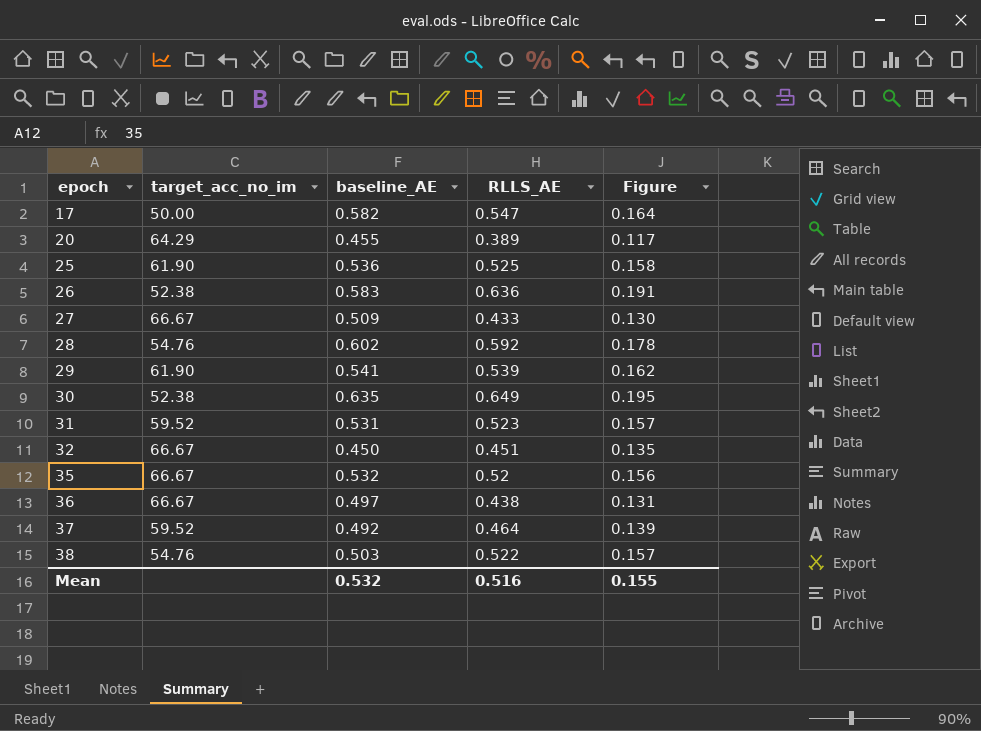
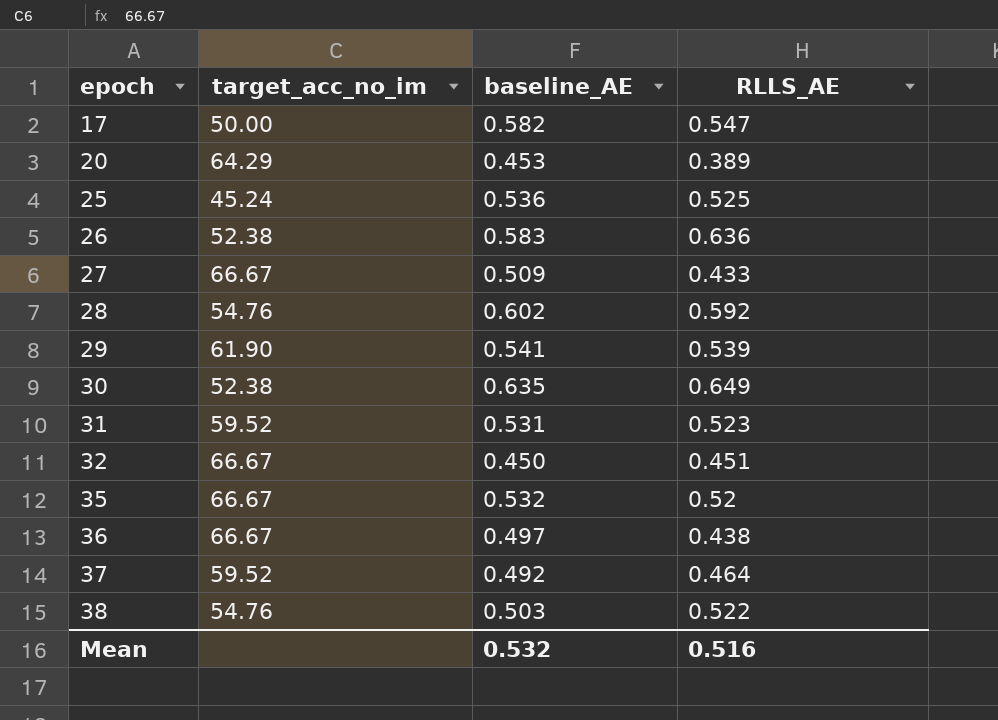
column Figure | formula: [RLLS_AE] * 0.3 -> none
20 | baseline_AE: 0.455 -> 0.453
25 | target_acc_no_im: 61.90 -> 45.24

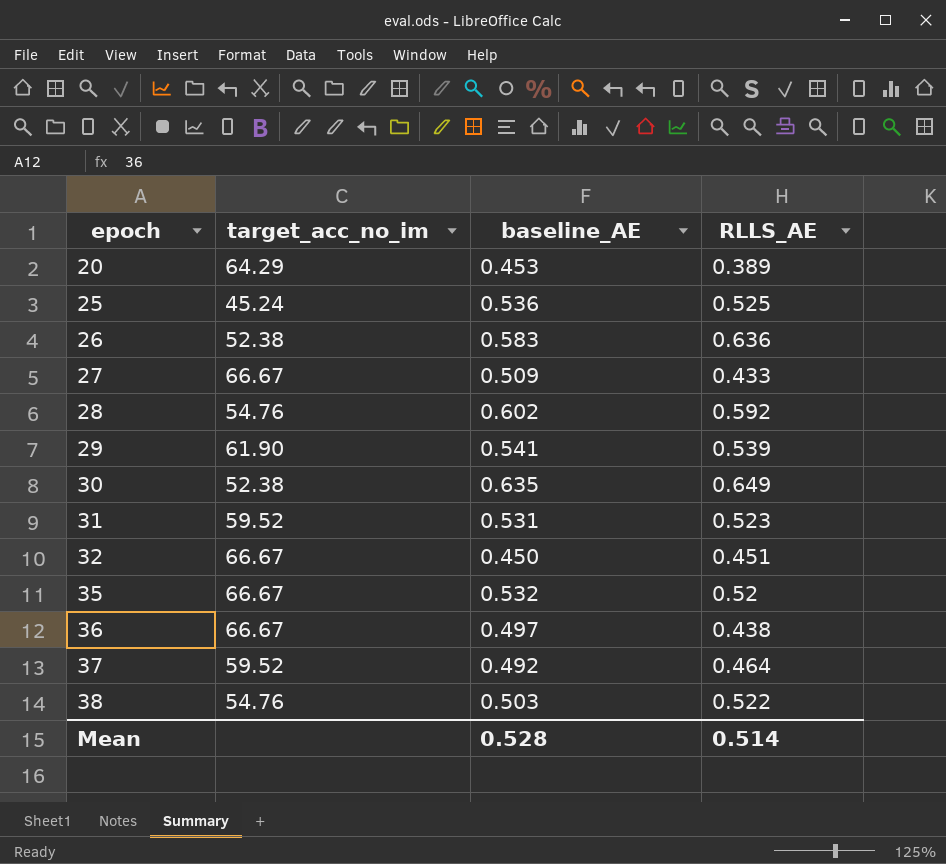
row 17: 50.00 | 0.582 | 0.547 -> none
Mean | baseline_AE: 0.532 -> 0.528
Mean | RLLS_AE: 0.516 -> 0.514

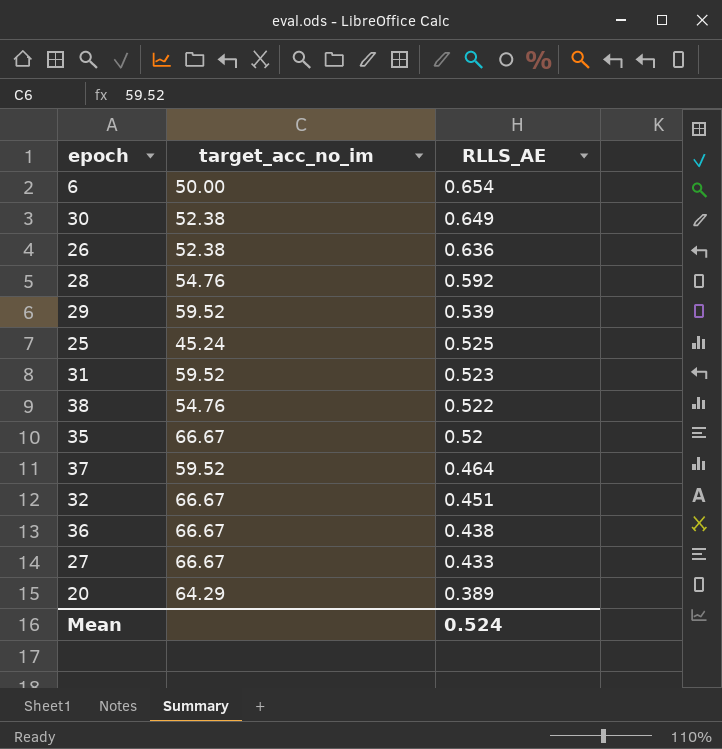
row order: epoch ascending -> RLLS_AE descending
column baseline_AE | position: 3 -> none
row 6: none -> 50.00 | 0.654
29 | target_acc_no_im: 61.90 -> 59.52
Mean | RLLS_AE: 0.514 -> 0.524

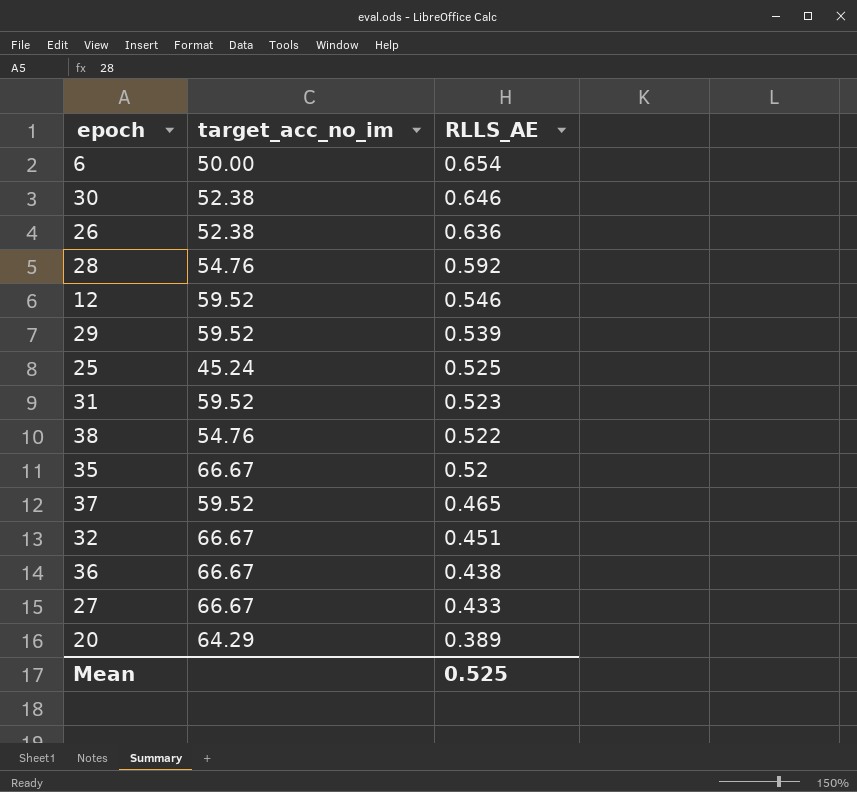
30 | RLLS_AE: 0.649 -> 0.646
row 12: none -> 59.52 | 0.546
37 | RLLS_AE: 0.464 -> 0.465
Mean | RLLS_AE: 0.524 -> 0.525

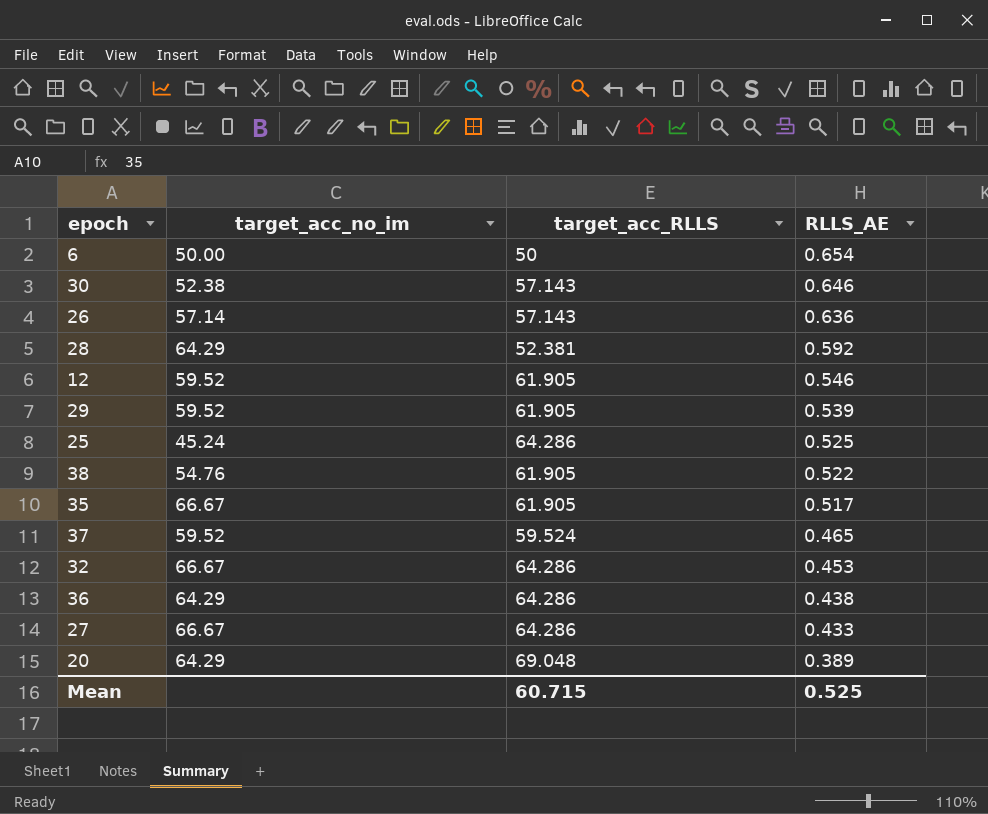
column target_acc_RLLS | position: none -> 3
row 31: 59.52 | 0.523 -> none
26 | target_acc_no_im: 52.38 -> 57.14
28 | target_acc_no_im: 54.76 -> 64.29
35 | RLLS_AE: 0.52 -> 0.517
32 | RLLS_AE: 0.451 -> 0.453
36 | target_acc_no_im: 66.67 -> 64.29

